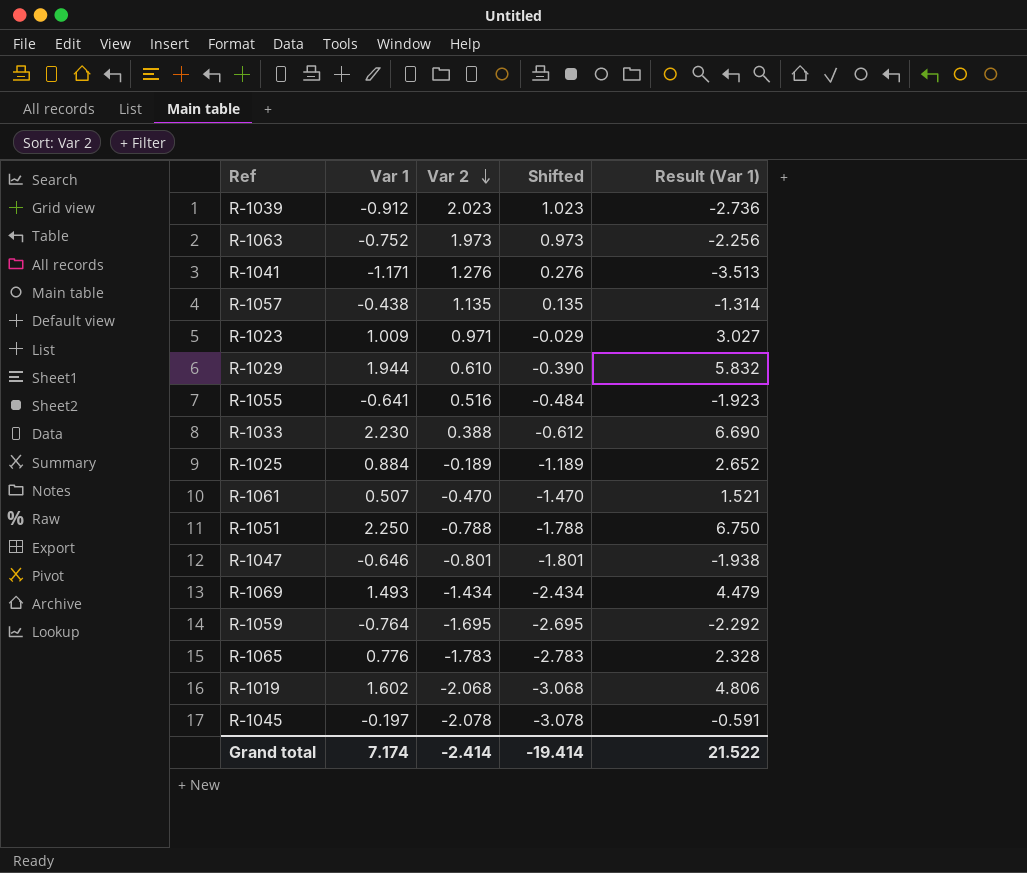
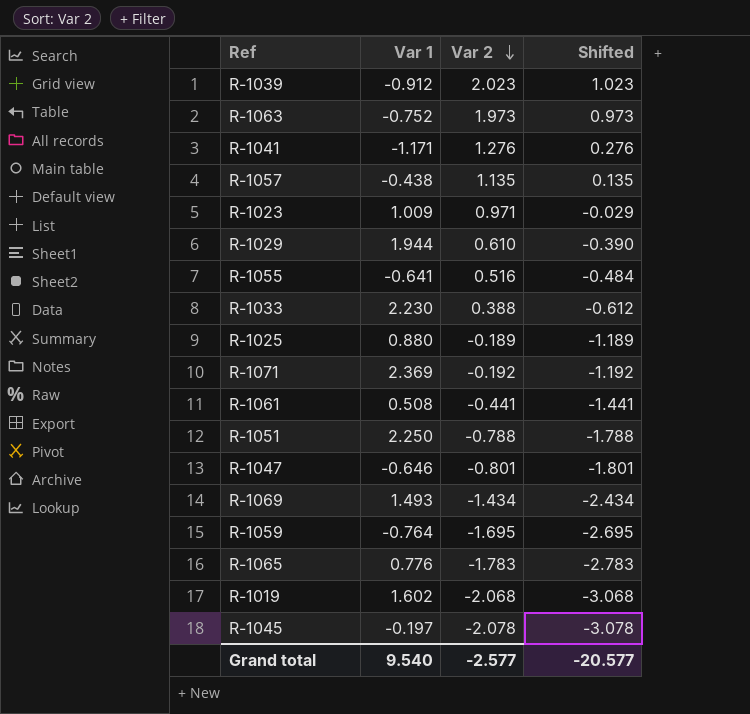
column Result (Var 1) | formula: [Var 1] * 3 -> none
R-1025 | Var 1: 0.884 -> 0.880
row R-1071: none -> 2.369 | -0.192 | -1.192
R-1061 | Var 1: 0.507 -> 0.508
R-1061 | Var 2: -0.470 -> -0.441
R-1061 | Shifted: -1.470 -> -1.441
Grand total | Var 1: 7.174 -> 9.540
Grand total | Var 2: -2.414 -> -2.577
Grand total | Shifted: -19.414 -> -20.577

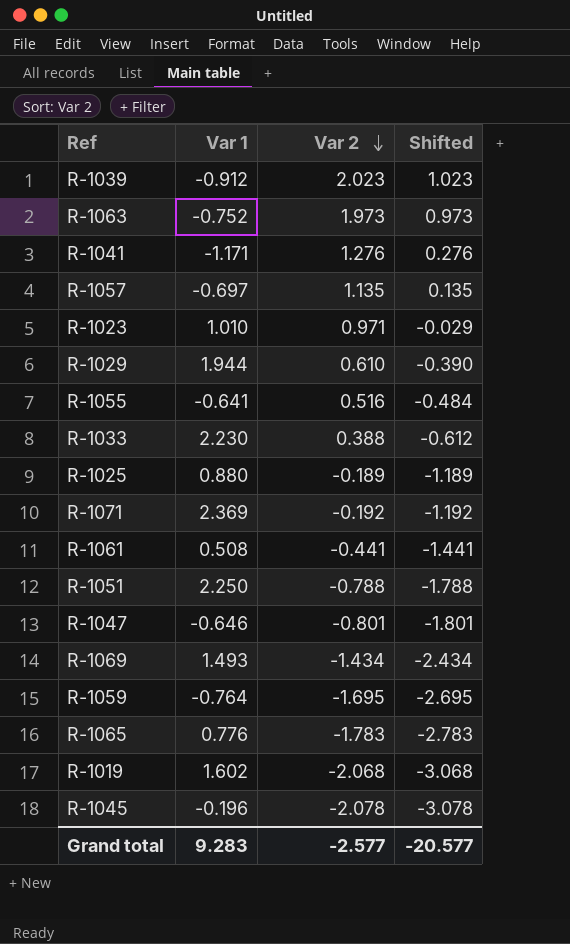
R-1057 | Var 1: -0.438 -> -0.697
R-1023 | Var 1: 1.009 -> 1.010
R-1045 | Var 1: -0.197 -> -0.196
Grand total | Var 1: 9.540 -> 9.283

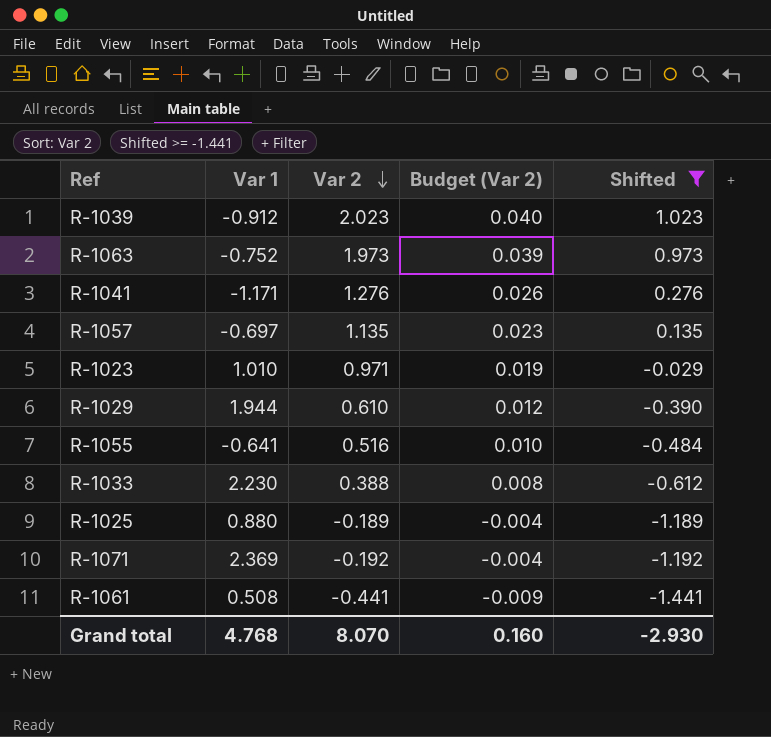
filter: none -> Shifted >= -1.441
column Budget (Var 2) | formula: none -> [Var 2] * 0.02
Grand total | Var 1: 9.283 -> 4.768
Grand total | Var 2: -2.577 -> 8.070
Grand total | Shifted: -20.577 -> -2.930

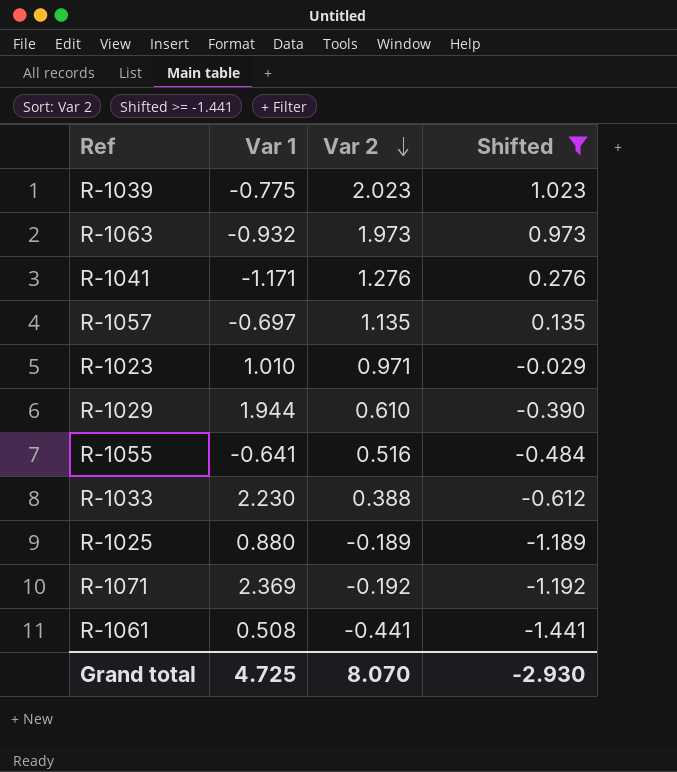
column Budget (Var 2) | formula: [Var 2] * 0.02 -> none
R-1039 | Var 1: -0.912 -> -0.775
R-1063 | Var 1: -0.752 -> -0.932
Grand total | Var 1: 4.768 -> 4.725

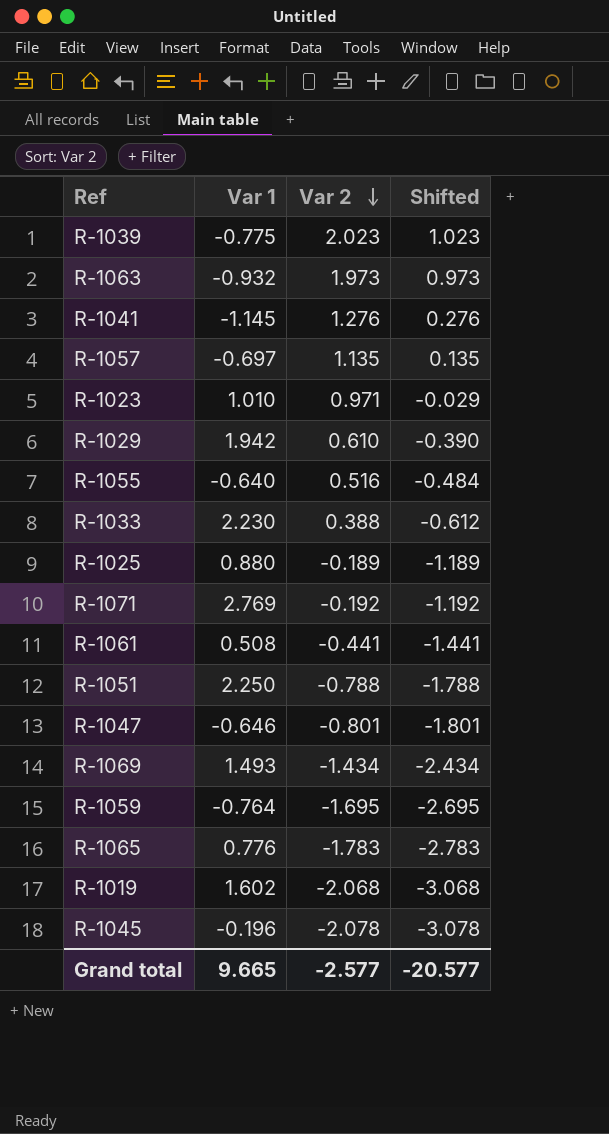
filter: Shifted >= -1.441 -> none
R-1041 | Var 1: -1.171 -> -1.145
R-1029 | Var 1: 1.944 -> 1.942
R-1055 | Var 1: -0.641 -> -0.640
R-1071 | Var 1: 2.369 -> 2.769
Grand total | Var 1: 4.725 -> 9.665
Grand total | Var 2: 8.070 -> -2.577
Grand total | Shifted: -2.930 -> -20.577

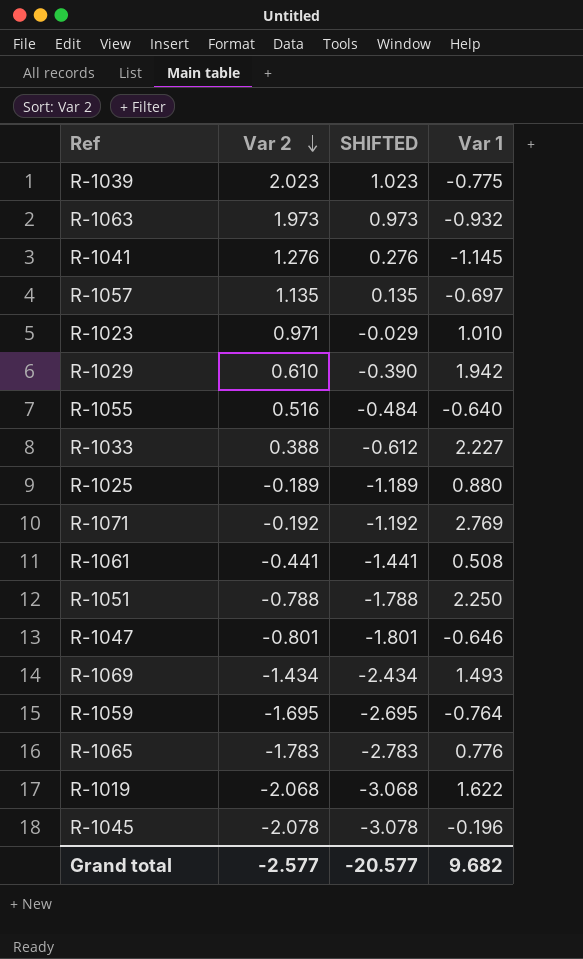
column name: Shifted -> SHIFTED
column Var 1 | position: 2 -> 4
R-1033 | Var 1: 2.230 -> 2.227
R-1019 | Var 1: 1.602 -> 1.622
Grand total | Var 1: 9.665 -> 9.682

